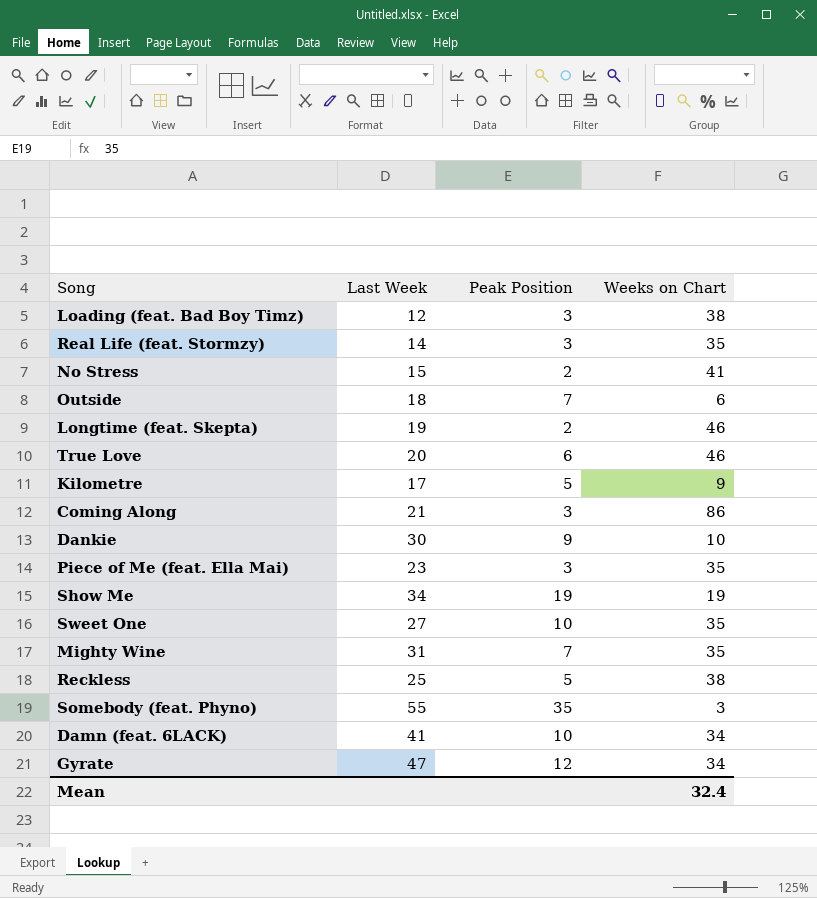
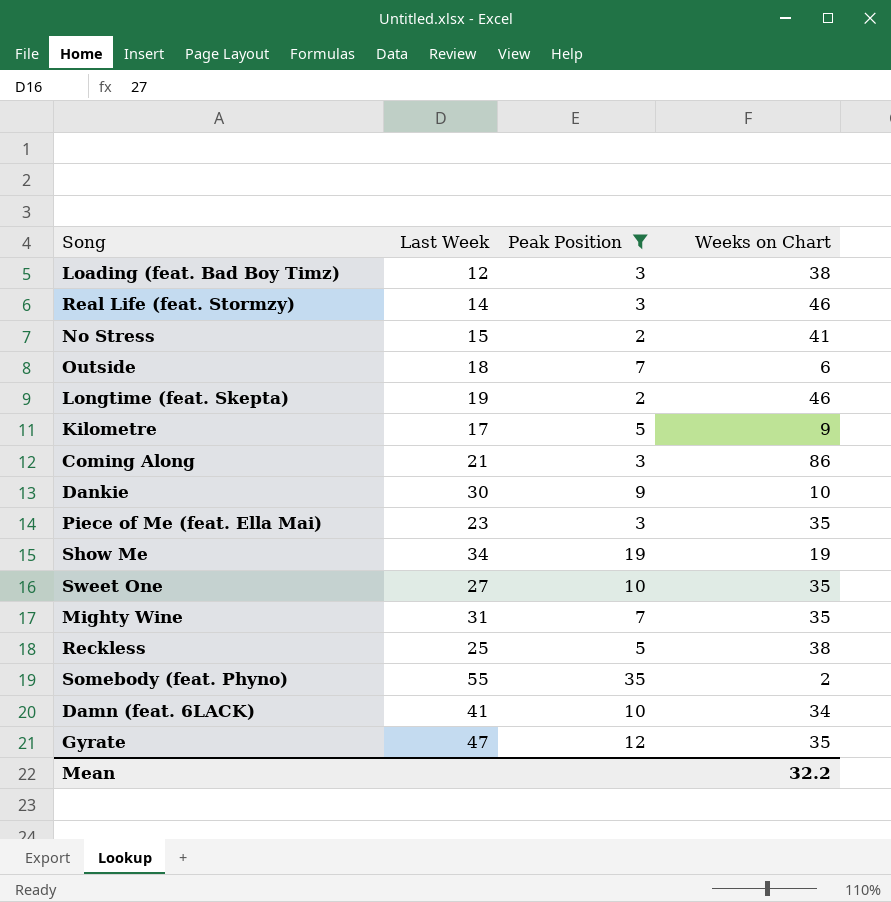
filter: none -> Peak Position != 6
Real Life (feat. Stormzy) | Weeks on Chart: 35 -> 46
Somebody (feat. Phyno) | Weeks on Chart: 3 -> 2
Gyrate | Weeks on Chart: 34 -> 35
Mean | Weeks on Chart: 32.4 -> 32.2

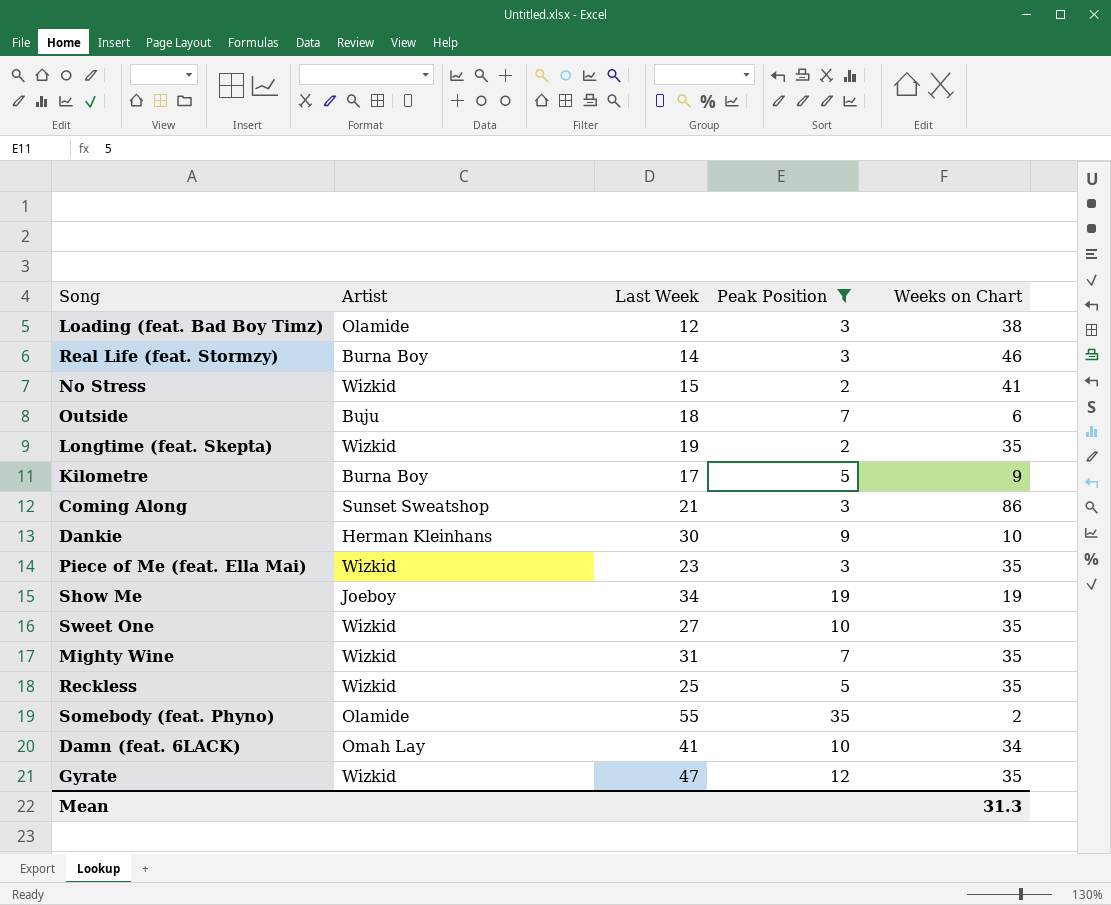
column Artist | position: none -> 2
Longtime (feat. Skepta) | Weeks on Chart: 46 -> 35
Reckless | Weeks on Chart: 38 -> 35
Mean | Weeks on Chart: 32.2 -> 31.3

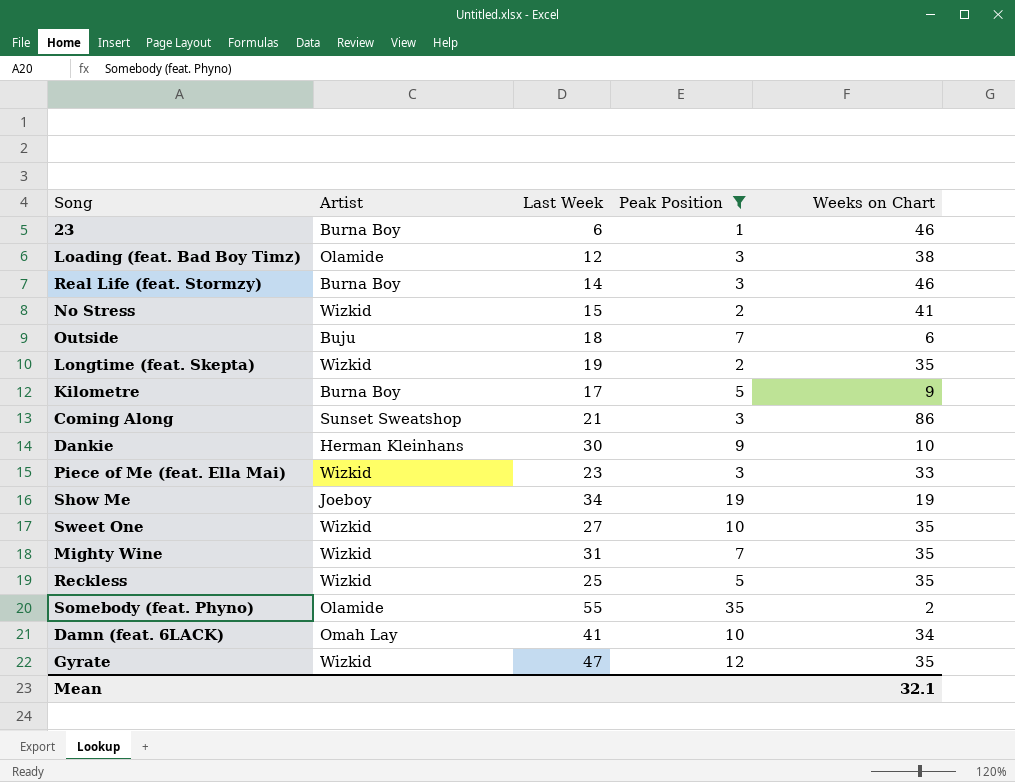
row 23: none -> Burna Boy | 6 | 1 | 46
Piece of Me (feat. Ella Mai) | Weeks on Chart: 35 -> 33
Mean | Weeks on Chart: 31.3 -> 32.1

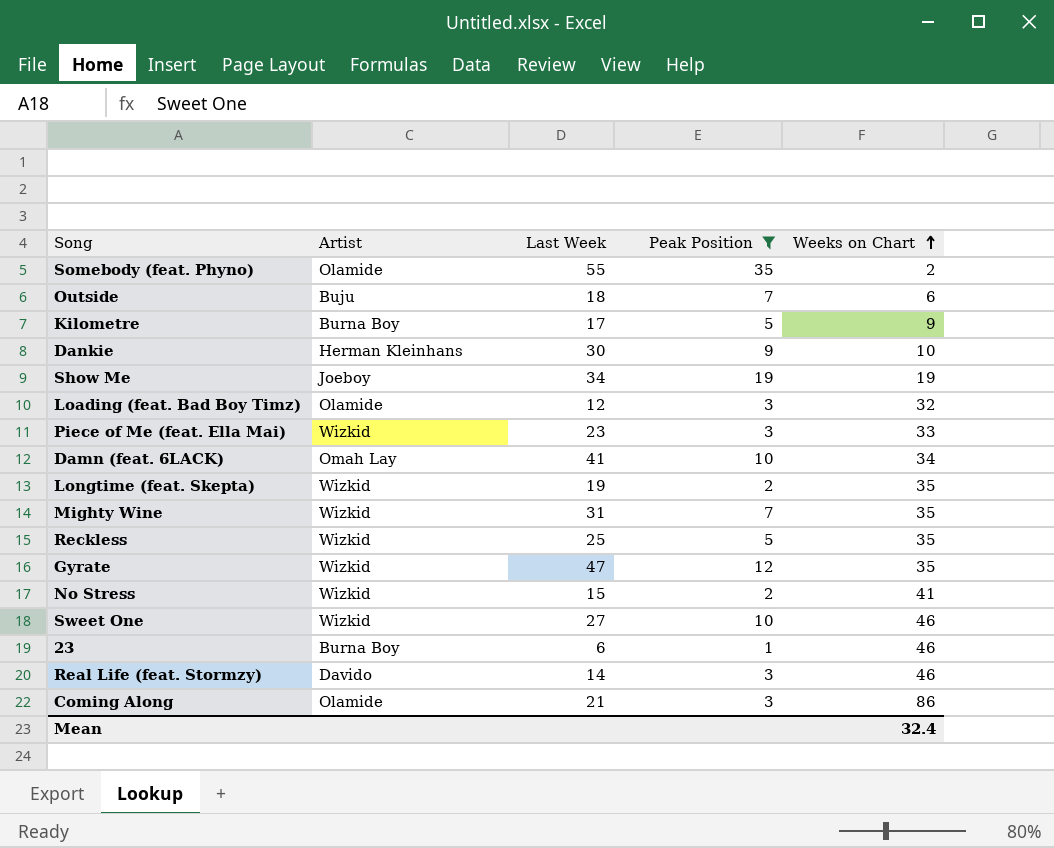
row order: none -> Weeks on Chart ascending
Loading (feat. Bad Boy Timz) | Weeks on Chart: 38 -> 32
Sweet One | Weeks on Chart: 35 -> 46
Real Life (feat. Stormzy) | Artist: Burna Boy -> Davido
Coming Along | Artist: Sunset Sweatshop -> Olamide
Mean | Weeks on Chart: 32.1 -> 32.4

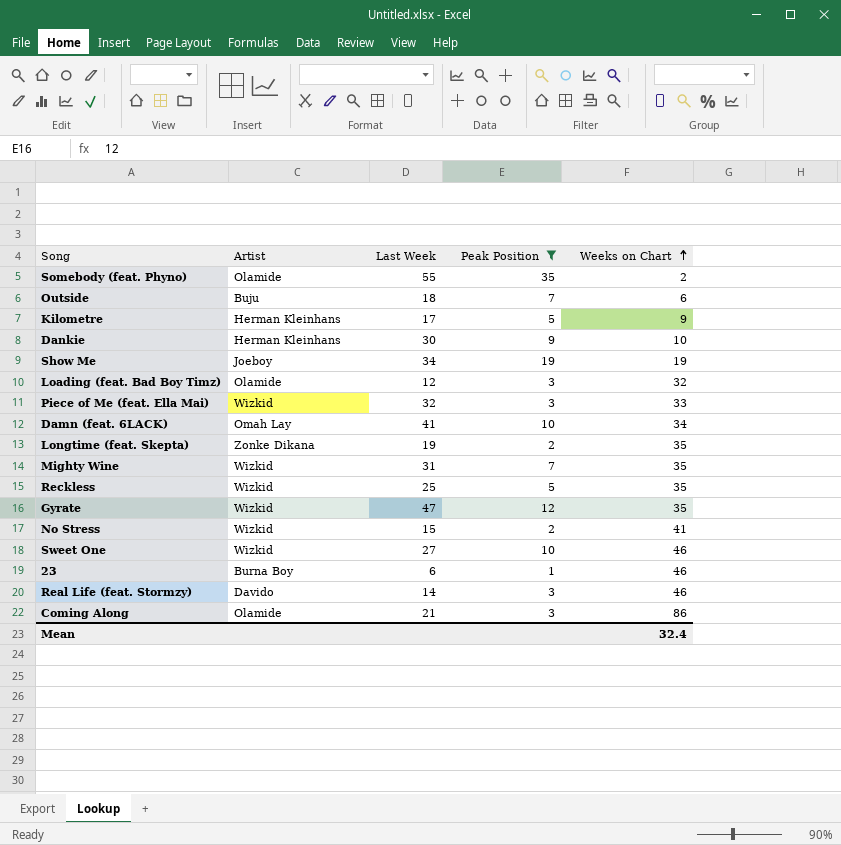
Kilometre | Artist: Burna Boy -> Herman Kleinhans
Piece of Me (feat. Ella Mai) | Last Week: 23 -> 32
Longtime (feat. Skepta) | Artist: Wizkid -> Zonke Dikana

